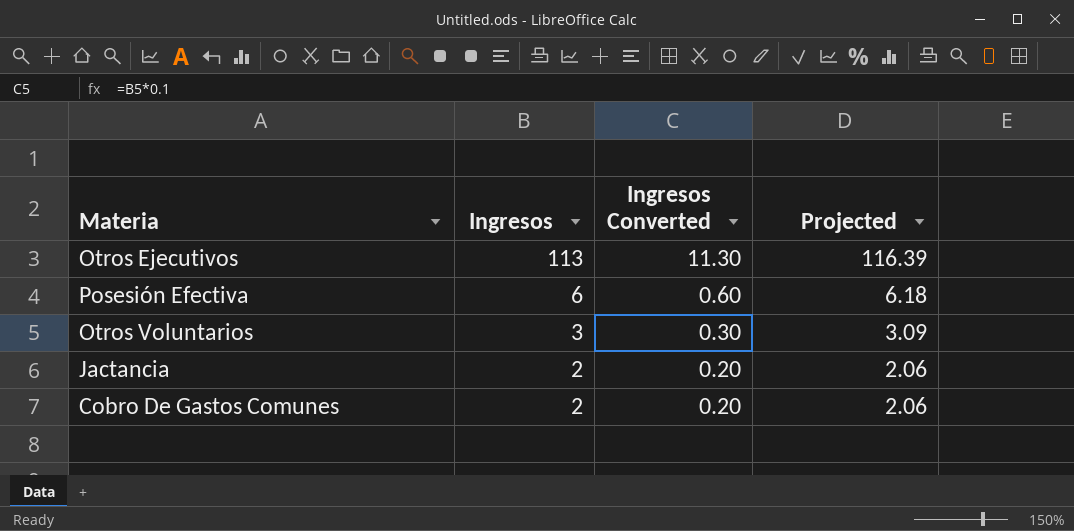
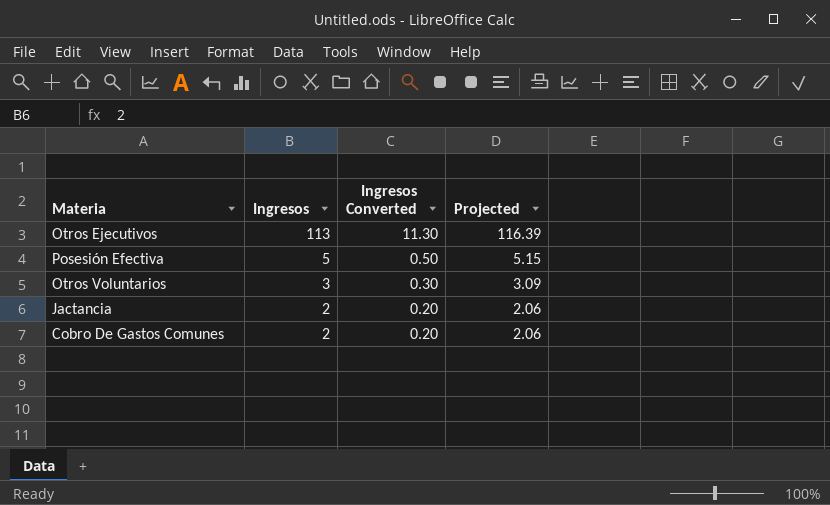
Posesión Efectiva | Ingresos: 6 -> 5
Posesión Efectiva | Ingresos Converted: 0.60 -> 0.50
Posesión Efectiva | Projected: 6.18 -> 5.15

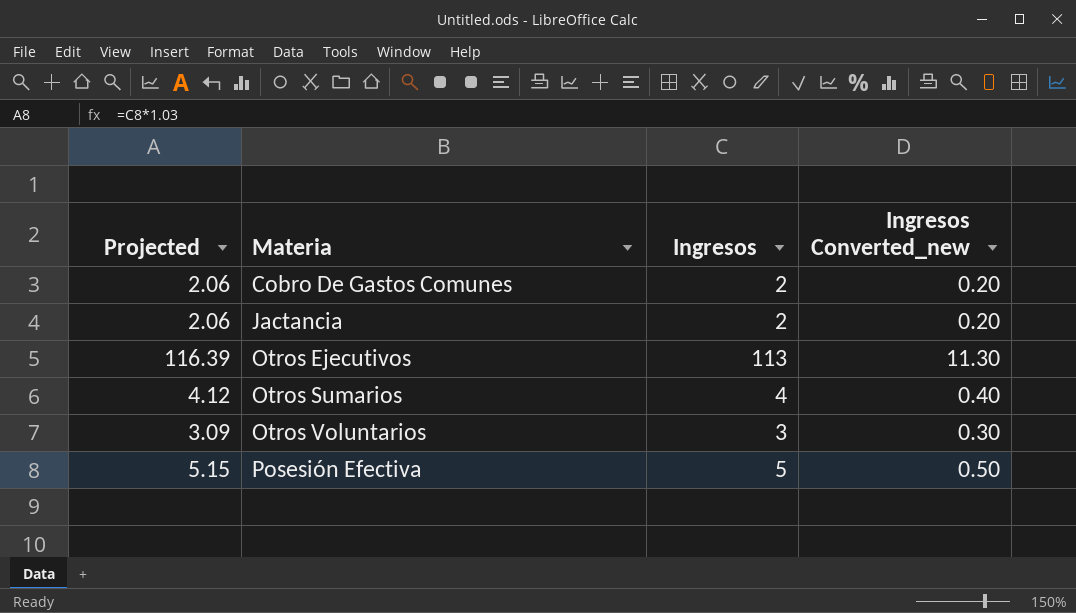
row order: Ingresos descending -> Materia ascending
column Projected | position: 4 -> 1
column name: Ingresos Converted -> Ingresos Converted_new
row Otros Sumarios: none -> 4.12 | 4 | 0.40

